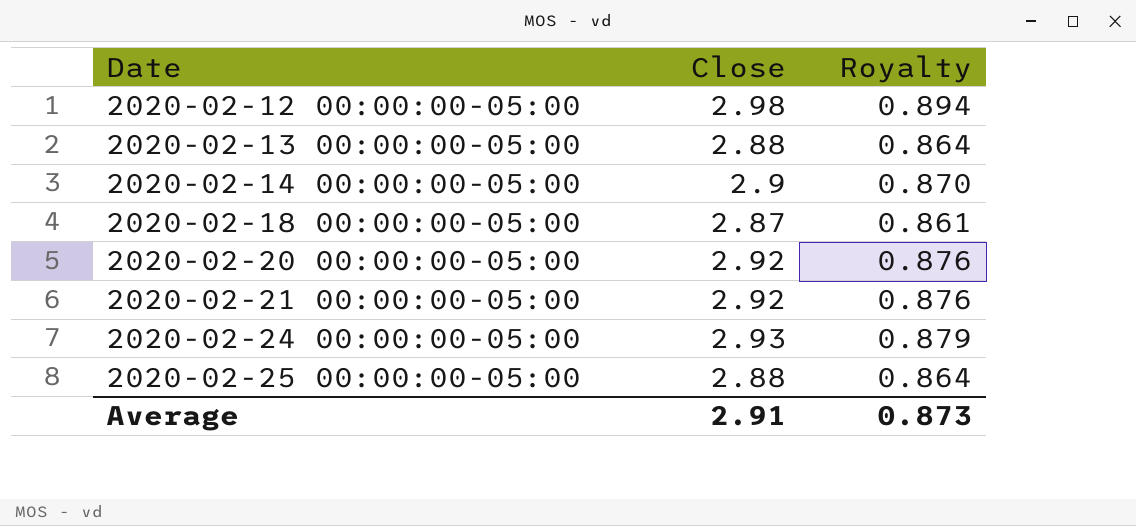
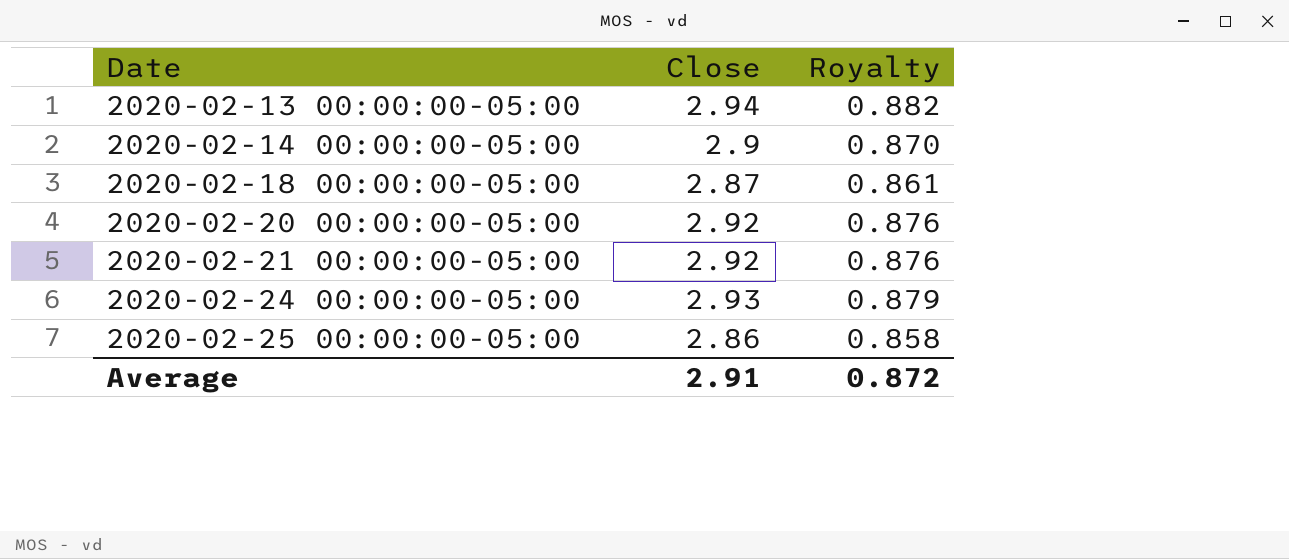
row 2020-02-12 00:00:00-05:00: 2.98 | 0.894 -> none
2020-02-13 00:00:00-05:00 | Close: 2.88 -> 2.94
2020-02-13 00:00:00-05:00 | Royalty: 0.864 -> 0.882
2020-02-25 00:00:00-05:00 | Close: 2.88 -> 2.86
2020-02-25 00:00:00-05:00 | Royalty: 0.864 -> 0.858
Average | Royalty: 0.873 -> 0.872

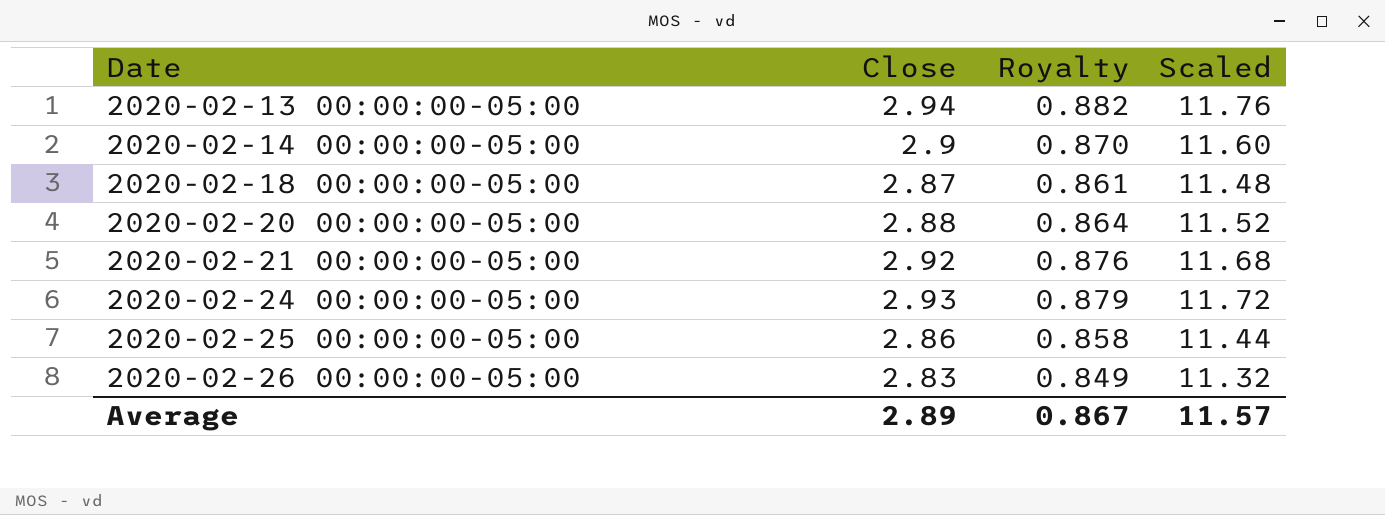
column Scaled | formula: none -> [Close] * 4
2020-02-20 00:00:00-05:00 | Close: 2.92 -> 2.88
2020-02-20 00:00:00-05:00 | Royalty: 0.876 -> 0.864
row 2020-02-26 00:00:00-05:00: none -> 2.83 | 0.849 | 11.32
Average | Close: 2.91 -> 2.89
Average | Royalty: 0.872 -> 0.867

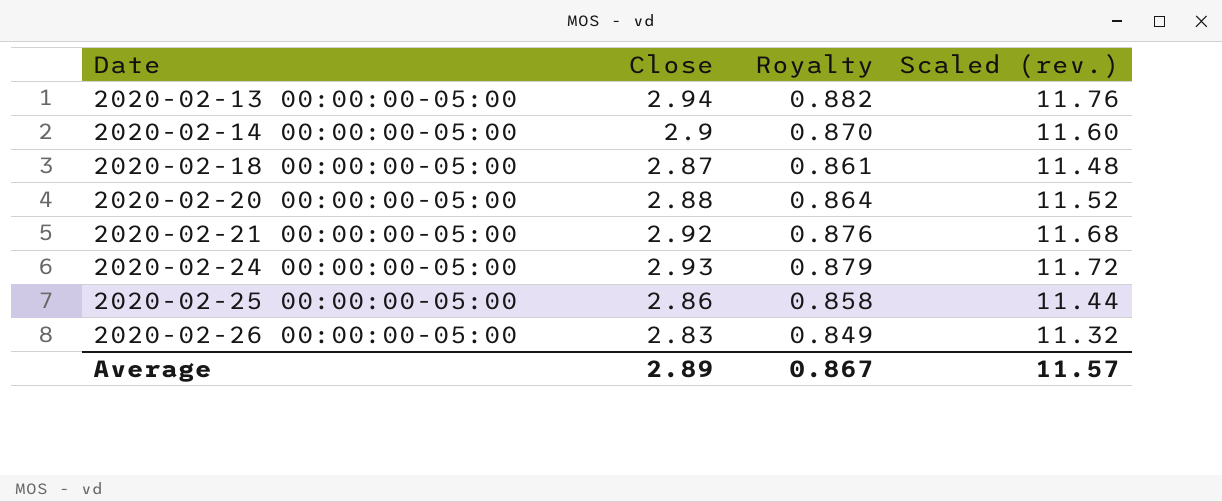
column name: Scaled -> Scaled (rev.)

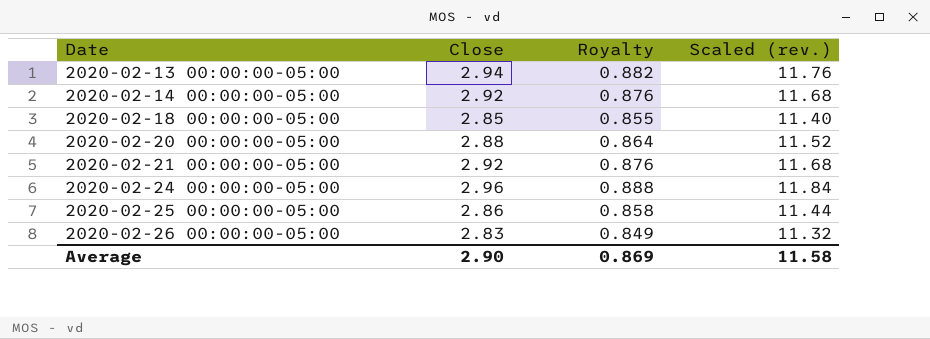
2020-02-14 00:00:00-05:00 | Close: 2.9 -> 2.92
2020-02-14 00:00:00-05:00 | Royalty: 0.870 -> 0.876
2020-02-14 00:00:00-05:00 | Scaled (rev.): 11.60 -> 11.68
2020-02-18 00:00:00-05:00 | Close: 2.87 -> 2.85
2020-02-18 00:00:00-05:00 | Royalty: 0.861 -> 0.855
2020-02-18 00:00:00-05:00 | Scaled (rev.): 11.48 -> 11.40
2020-02-24 00:00:00-05:00 | Close: 2.93 -> 2.96
2020-02-24 00:00:00-05:00 | Royalty: 0.879 -> 0.888
2020-02-24 00:00:00-05:00 | Scaled (rev.): 11.72 -> 11.84
Average | Close: 2.89 -> 2.90
Average | Royalty: 0.867 -> 0.869
Average | Scaled (rev.): 11.57 -> 11.58

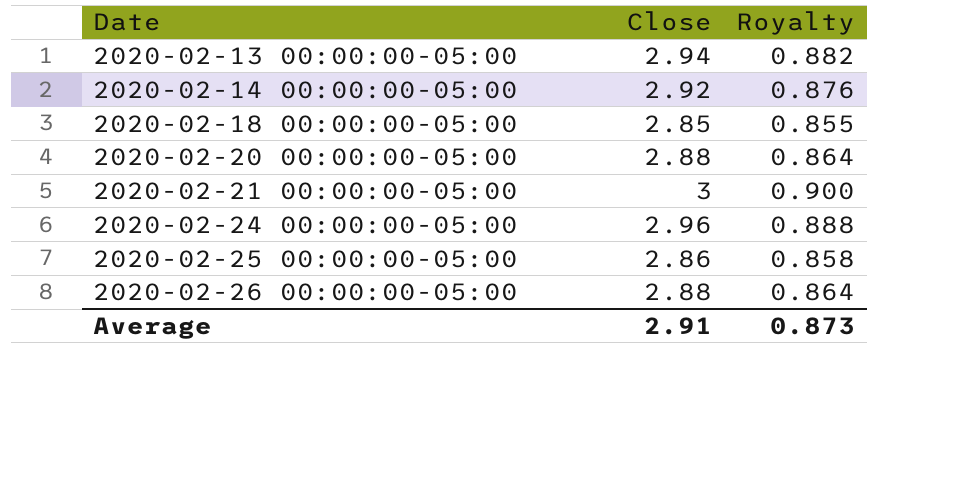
column Scaled (rev.) | formula: [Close] * 4 -> none
2020-02-21 00:00:00-05:00 | Close: 2.92 -> 3
2020-02-21 00:00:00-05:00 | Royalty: 0.876 -> 0.900
2020-02-26 00:00:00-05:00 | Close: 2.83 -> 2.88
2020-02-26 00:00:00-05:00 | Royalty: 0.849 -> 0.864
Average | Close: 2.90 -> 2.91
Average | Royalty: 0.869 -> 0.873

